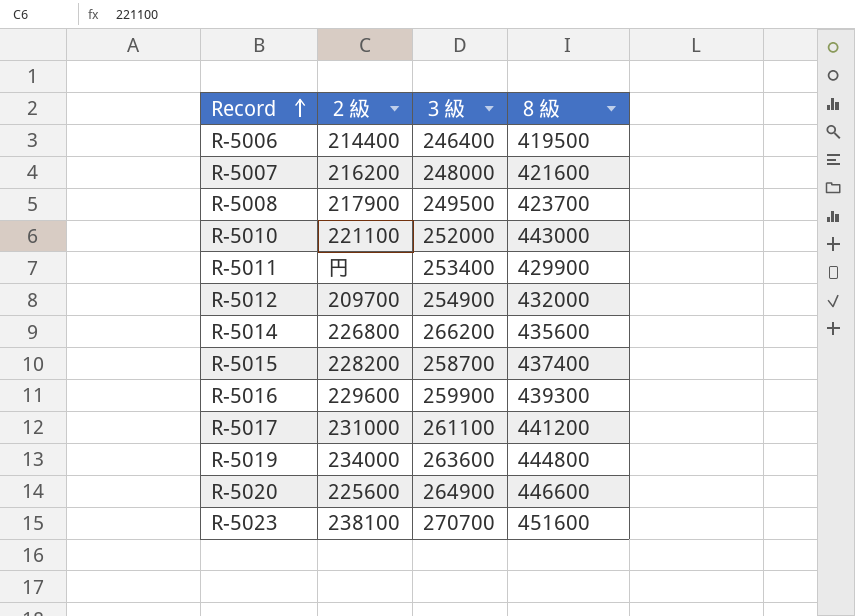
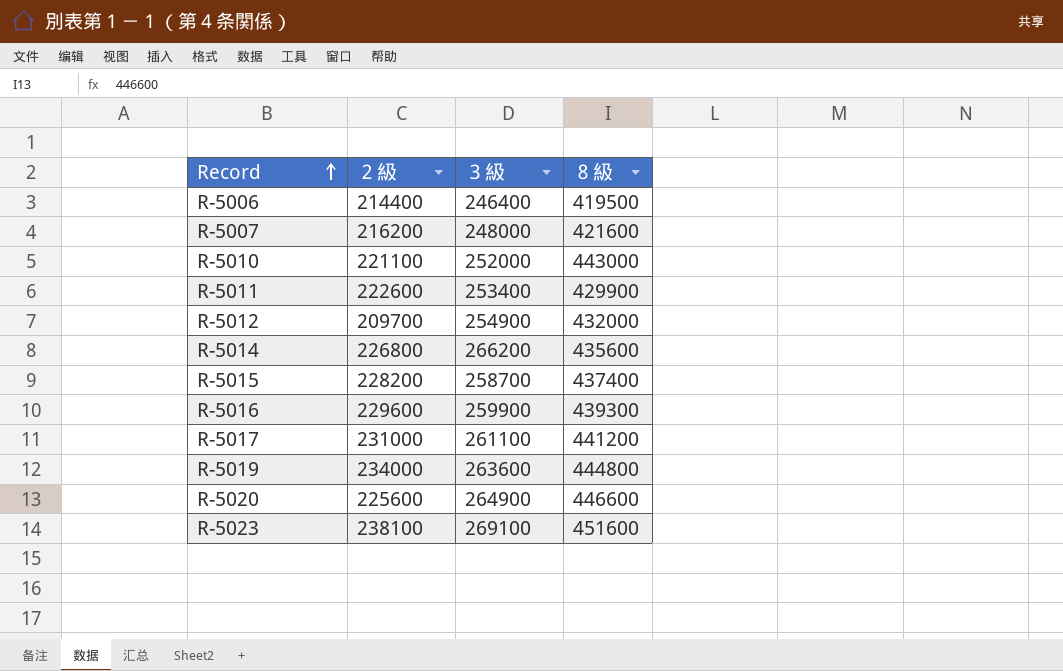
row R-5008: 217900 | 249500 | 423700 -> none
R-5011 | ２級: 円 -> 222600
R-5023 | ３級: 270700 -> 269100

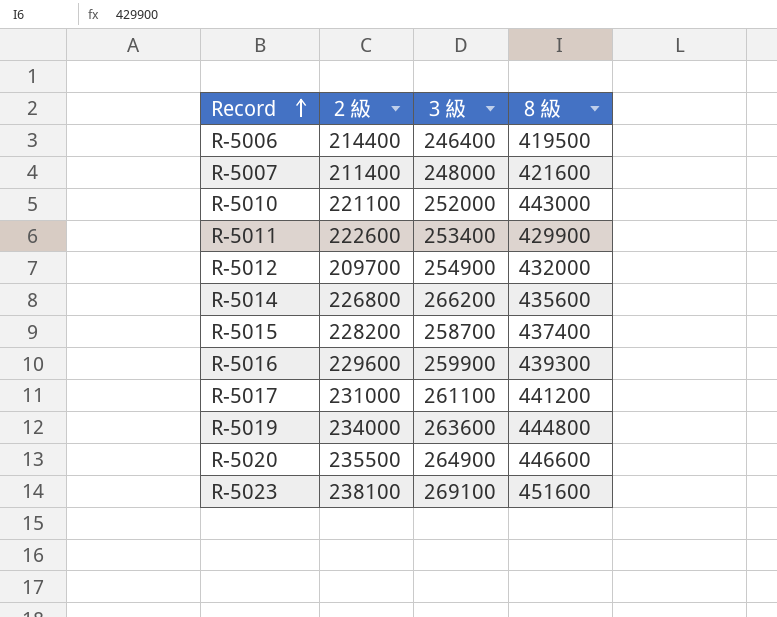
R-5007 | ２級: 216200 -> 211400
R-5020 | ２級: 225600 -> 235500

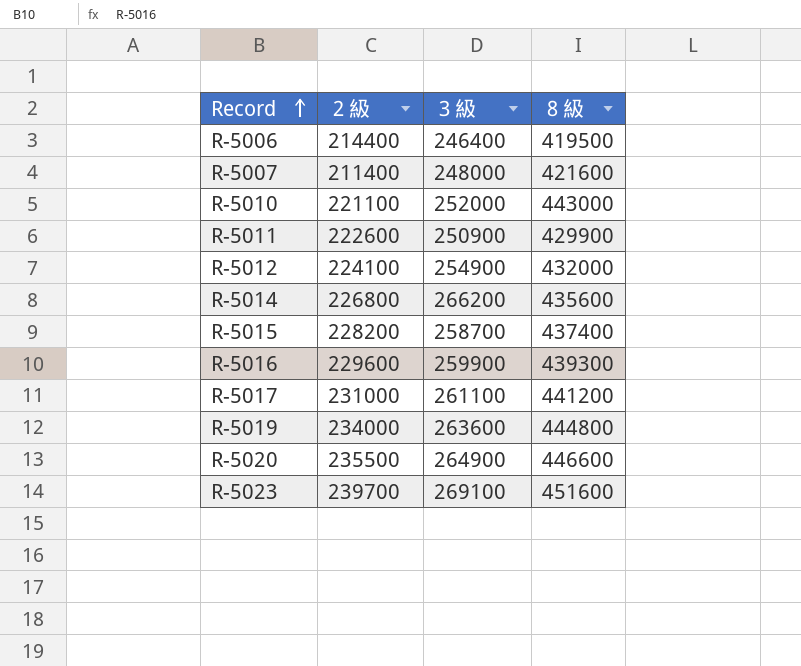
R-5011 | ３級: 253400 -> 250900
R-5012 | ２級: 209700 -> 224100
R-5023 | ２級: 238100 -> 239700

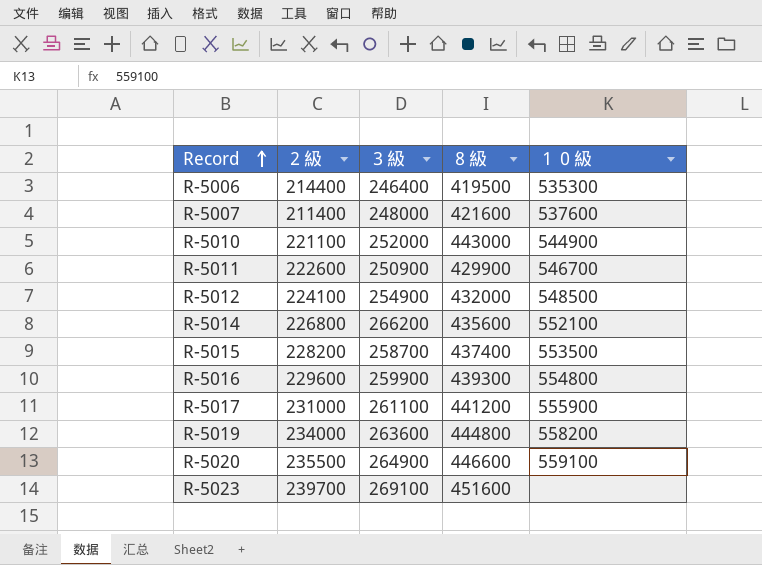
column １０級 | position: none -> 5

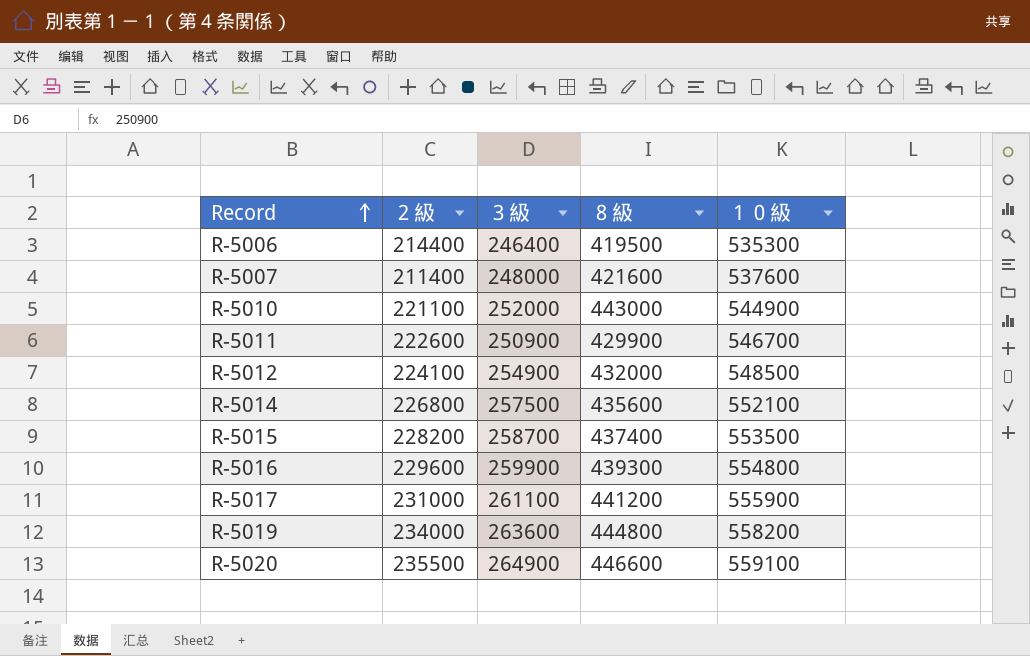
row R-5023: 239700 | 269100 | 451600 | none -> none
R-5014 | ３級: 266200 -> 257500

